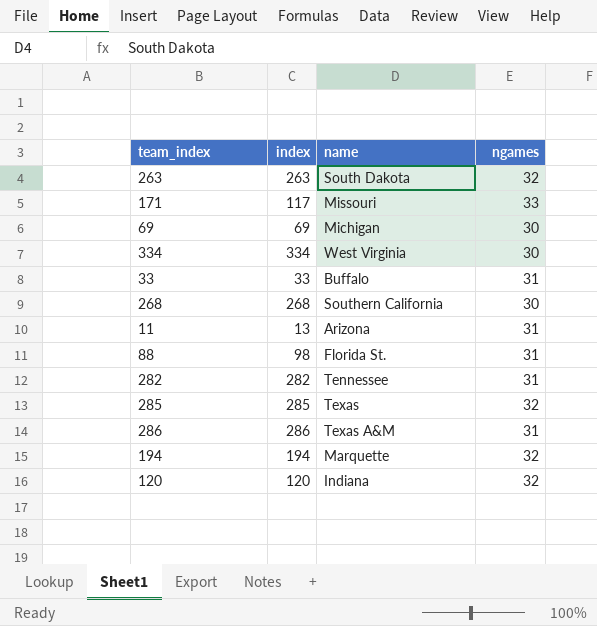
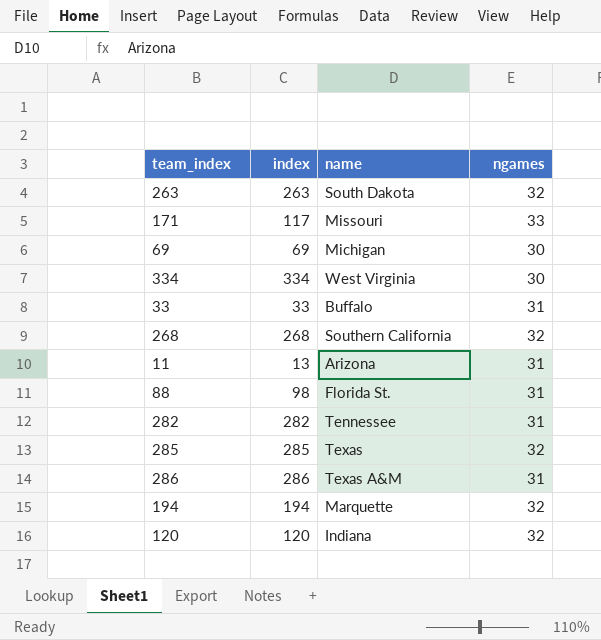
268 | ngames: 30 -> 32

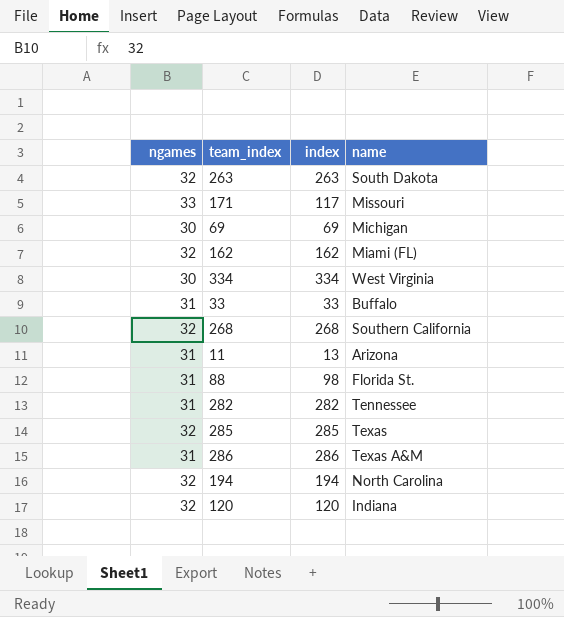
column ngames | position: 4 -> 1
row 162: none -> 32 | 162 | Miami (FL)
194 | name: Marquette -> North Carolina

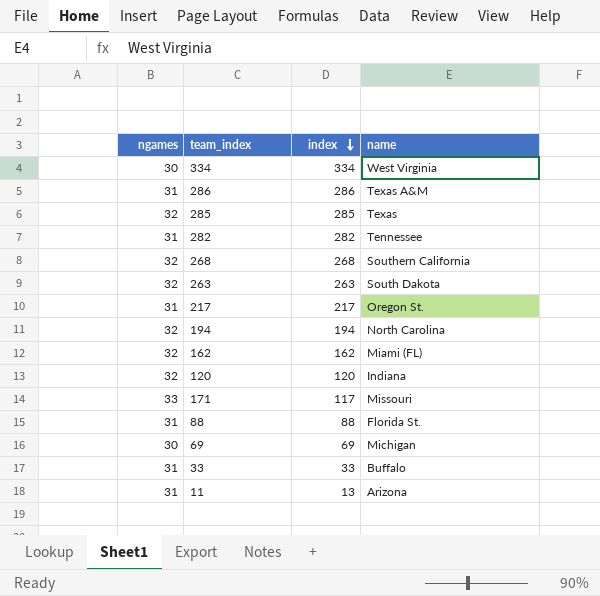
row order: none -> index descending
row 217: none -> 31 | 217 | Oregon St.
88 | index: 98 -> 88

